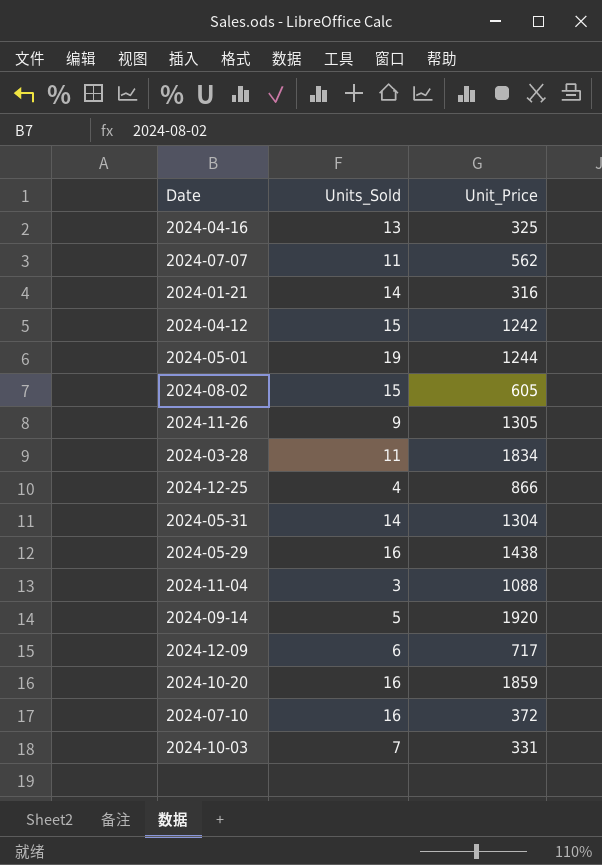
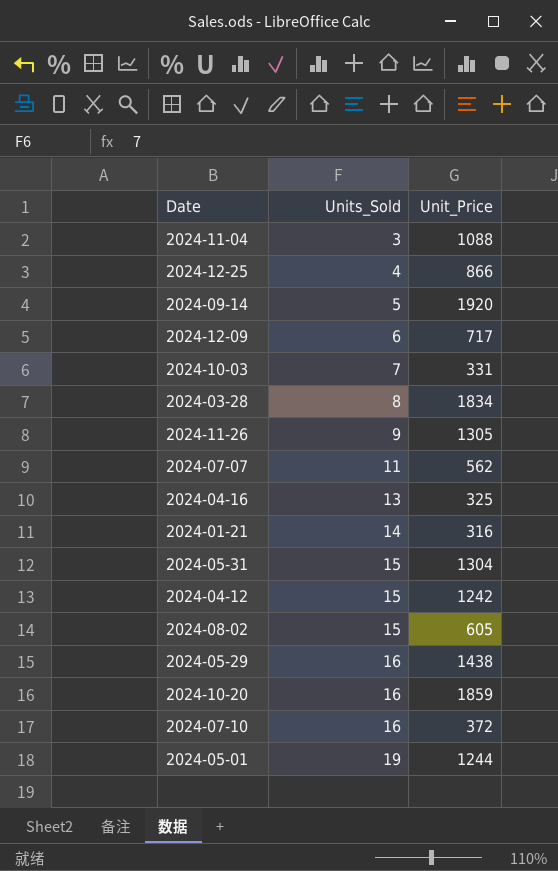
row order: none -> Units_Sold ascending
2024-03-28 | Units_Sold: 11 -> 8
2024-05-31 | Units_Sold: 14 -> 15

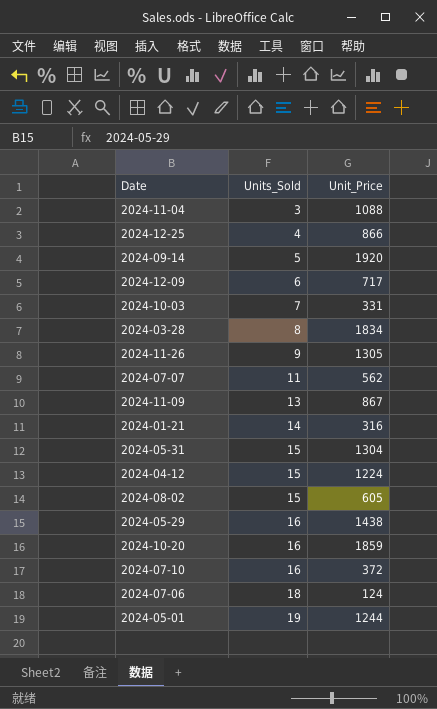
row 2024-04-16: 13 | 325 -> none
row 2024-11-09: none -> 13 | 867
2024-04-12 | Unit_Price: 1242 -> 1224
row 2024-07-06: none -> 18 | 124

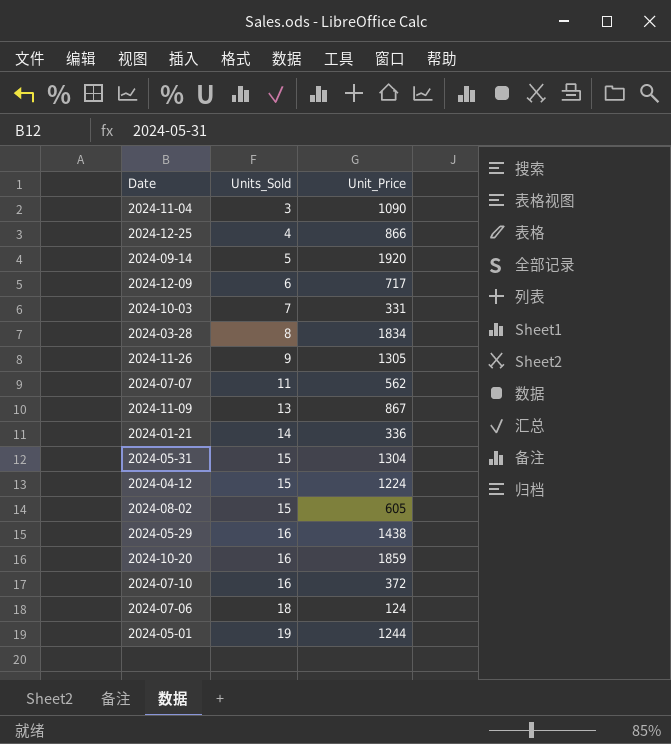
2024-11-04 | Unit_Price: 1088 -> 1090
2024-01-21 | Unit_Price: 316 -> 336

